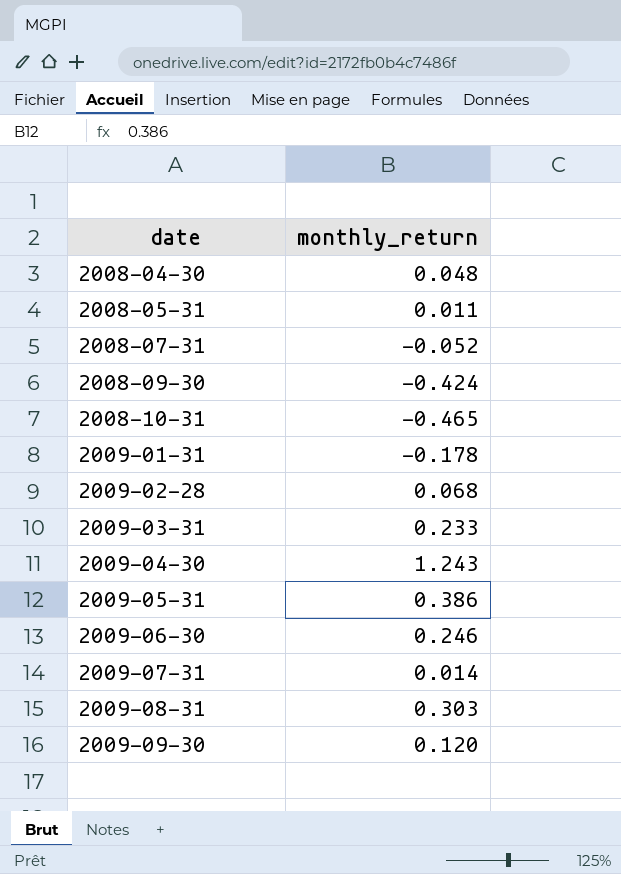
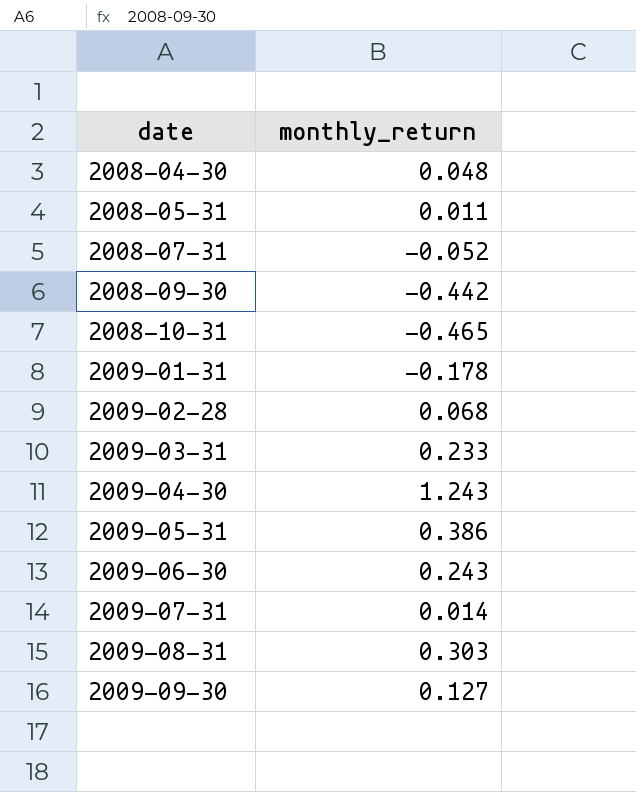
2008-09-30 | monthly_return: -0.424 -> -0.442
2009-06-30 | monthly_return: 0.246 -> 0.243
2009-09-30 | monthly_return: 0.120 -> 0.127

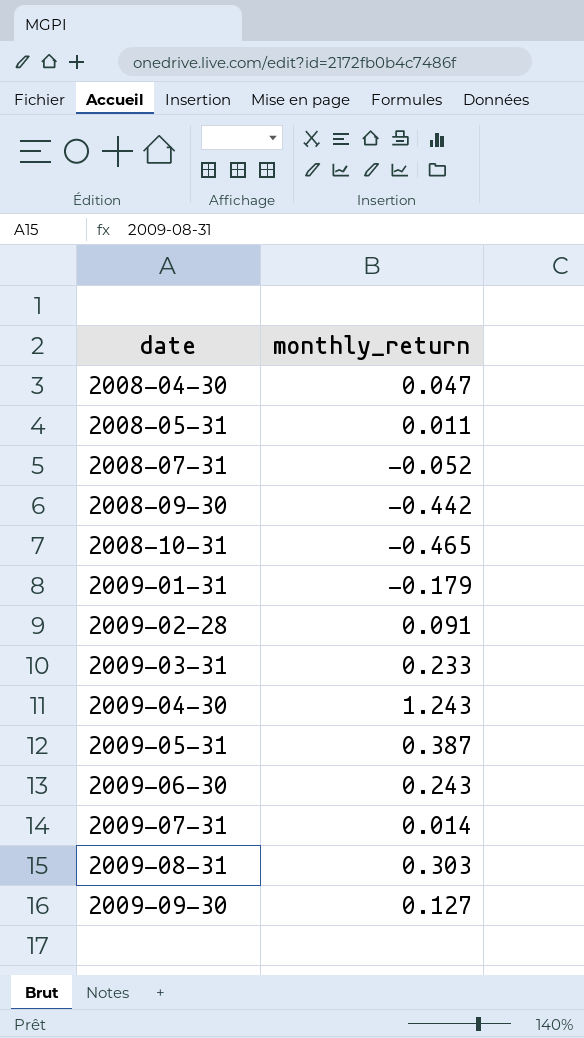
2008-04-30 | monthly_return: 0.048 -> 0.047
2009-01-31 | monthly_return: -0.178 -> -0.179
2009-02-28 | monthly_return: 0.068 -> 0.091
2009-05-31 | monthly_return: 0.386 -> 0.387

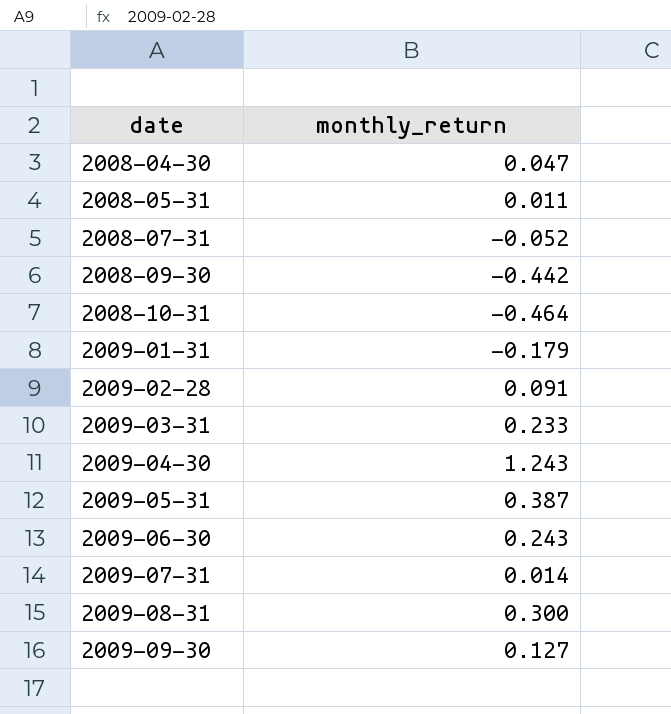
2008-10-31 | monthly_return: -0.465 -> -0.464
2009-08-31 | monthly_return: 0.303 -> 0.300

